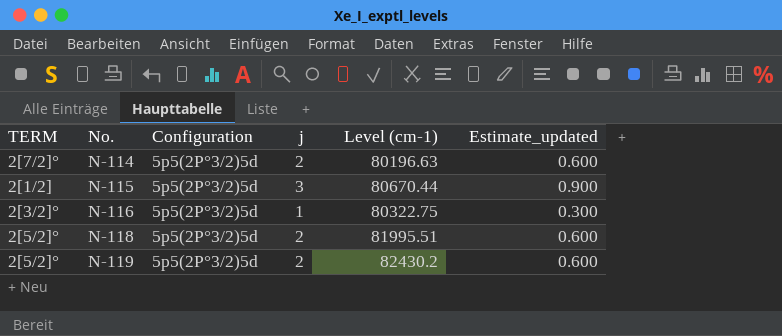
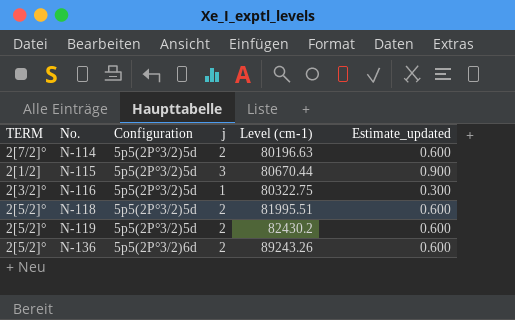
row N-136: none -> 2[5/2]° | 5p5(2P°3/2)6d | 2 | 89243.26 | 0.600

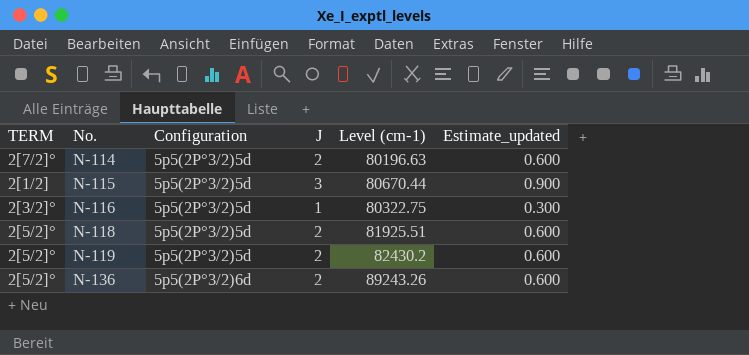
column name: j -> J
N-118 | Level (cm-1): 81995.51 -> 81925.51

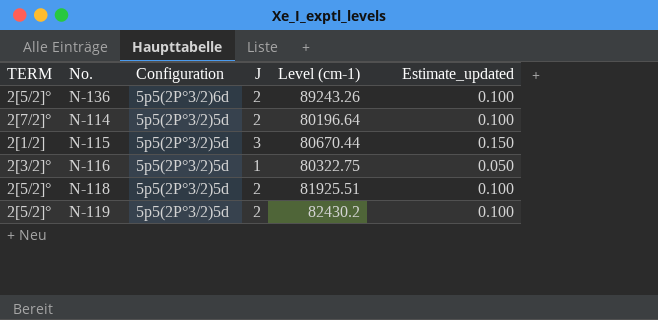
row order: No. ascending -> Configuration descending
column Estimate_updated | formula: [J] * 0.3 -> [J] * 0.05
N-114 | Level (cm-1): 80196.63 -> 80196.64

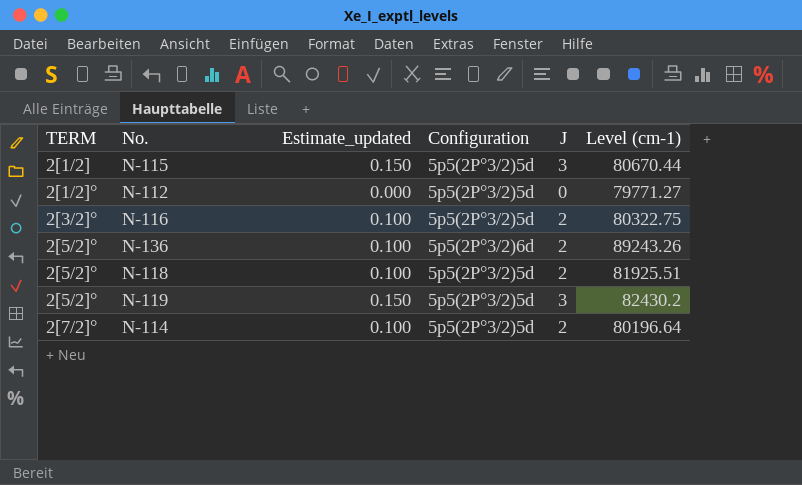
row order: Configuration descending -> TERM ascending
column Estimate_updated | position: 6 -> 3
row N-112: none -> 2[1/2]° | 0.000 | 5p5(2P°3/2)5d | 0 | 79771.27
N-116 | Estimate_updated: 0.050 -> 0.100
N-116 | J: 1 -> 2
N-119 | Estimate_updated: 0.100 -> 0.150
N-119 | J: 2 -> 3

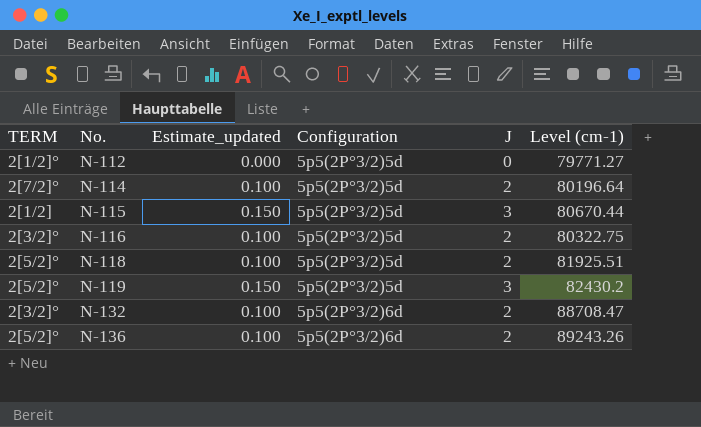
row order: TERM ascending -> No. ascending
row N-132: none -> 2[3/2]° | 0.100 | 5p5(2P°3/2)6d | 2 | 88708.47

